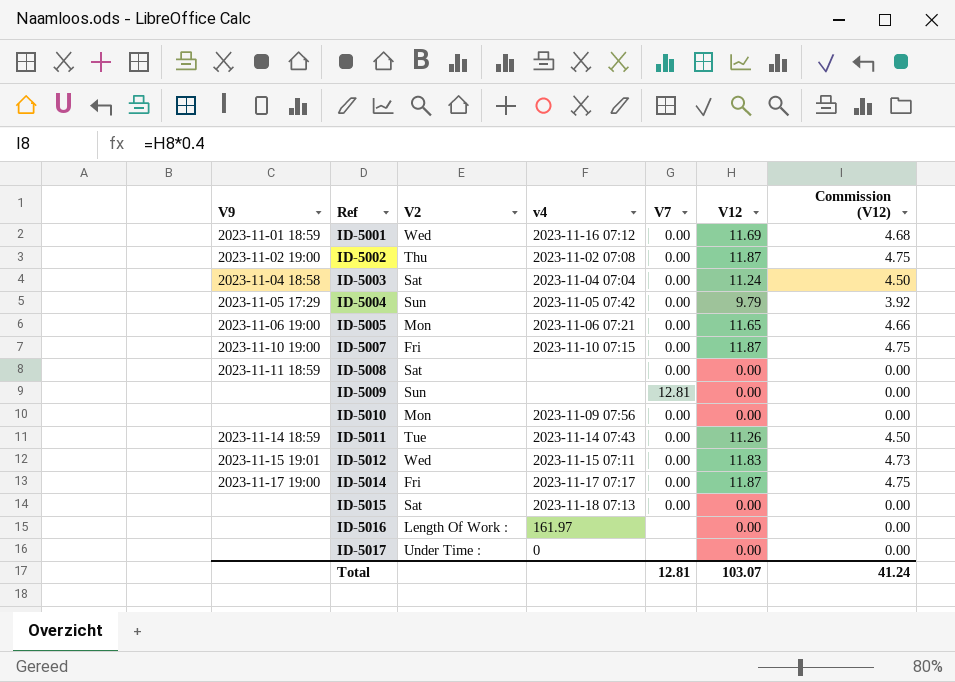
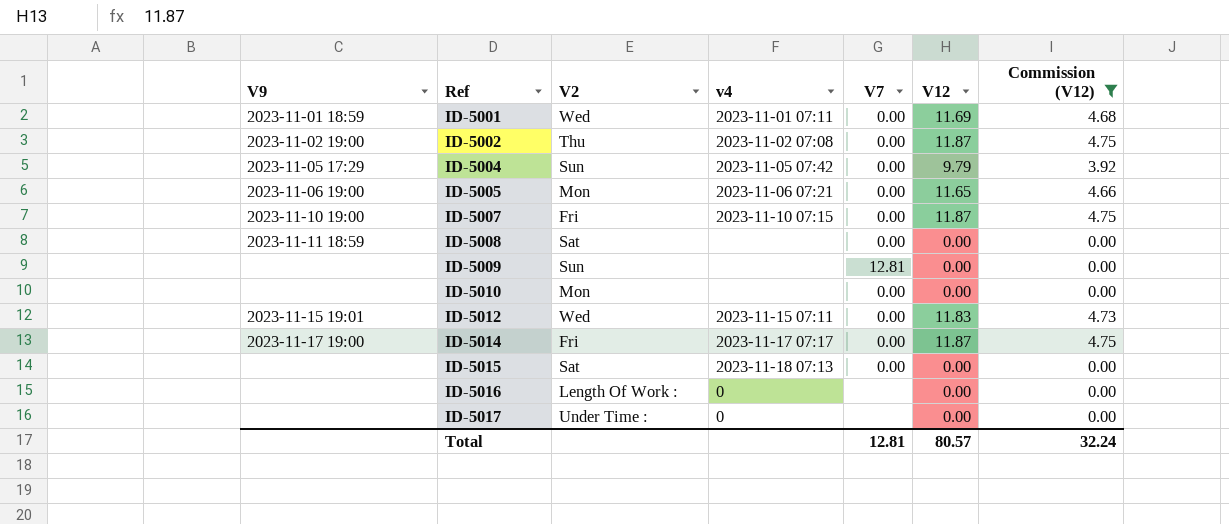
filter: none -> Commission (V12) != 4.50
ID-5001 | v4: 2023-11-16 07:12 -> 2023-11-01 07:11
ID-5010 | v4: 2023-11-09 07:56 -> none
ID-5016 | v4: 161.97 -> 0
Total | V12: 103.07 -> 80.57
Total | Commission (V12): 41.24 -> 32.24

